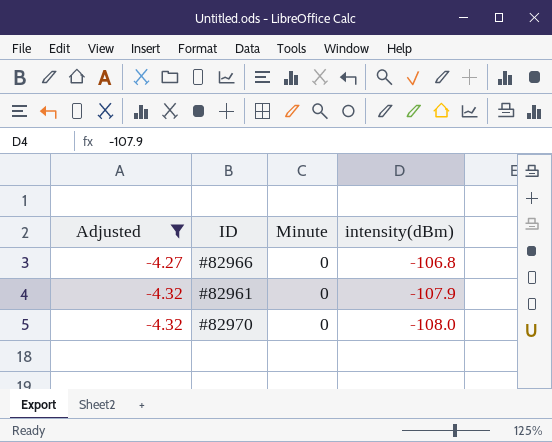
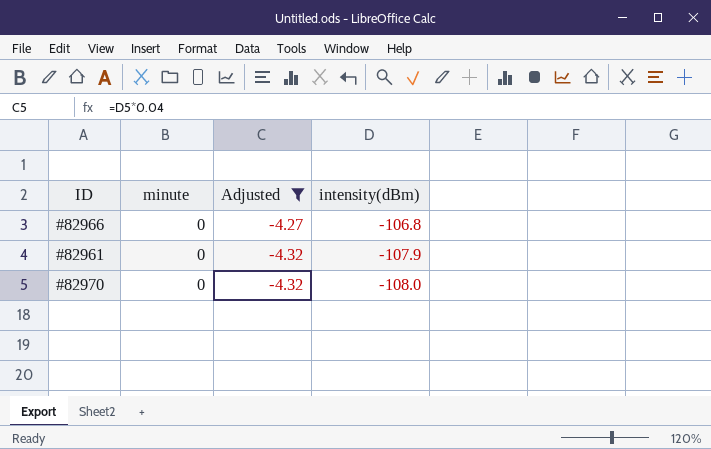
column name: Minute -> minute
column Adjusted | position: 1 -> 3

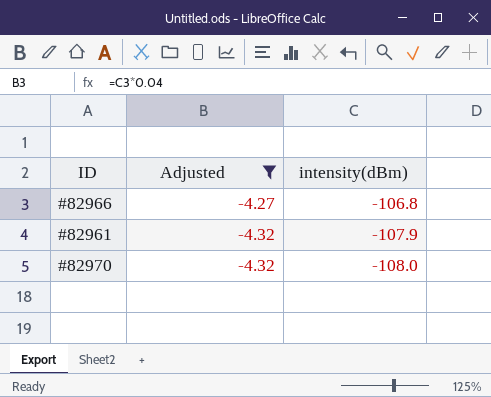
column minute | position: 2 -> none

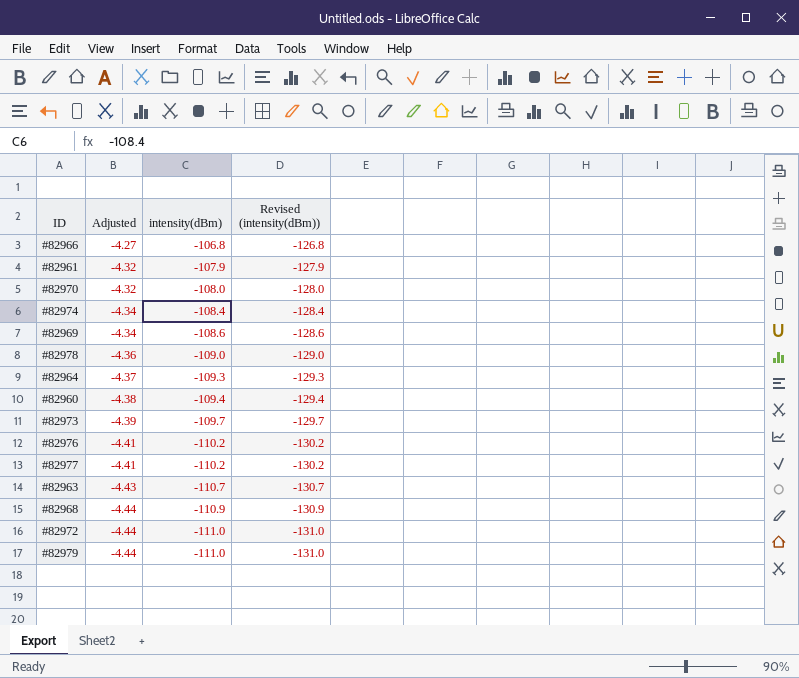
filter: Adjusted >= -4.32 -> none
column Revised (intensity(dBm)) | formula: none -> [intensity(dBm)] - 20

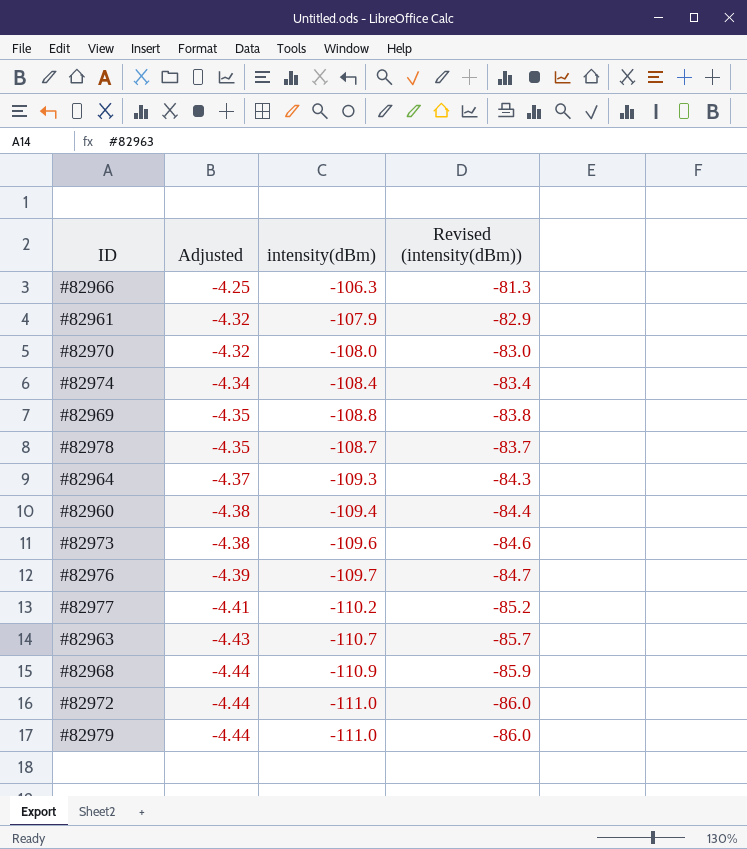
column Revised (intensity(dBm)) | formula: [intensity(dBm)] - 20 -> [intensity(dBm)] + 25
#82966 | Adjusted: -4.27 -> -4.25
#82966 | intensity(dBm): -106.8 -> -106.3
#82969 | Adjusted: -4.34 -> -4.35
#82969 | intensity(dBm): -108.6 -> -108.8
#82978 | Adjusted: -4.36 -> -4.35
#82978 | intensity(dBm): -109.0 -> -108.7
#82973 | Adjusted: -4.39 -> -4.38
#82973 | intensity(dBm): -109.7 -> -109.6
#82976 | Adjusted: -4.41 -> -4.39
#82976 | intensity(dBm): -110.2 -> -109.7

